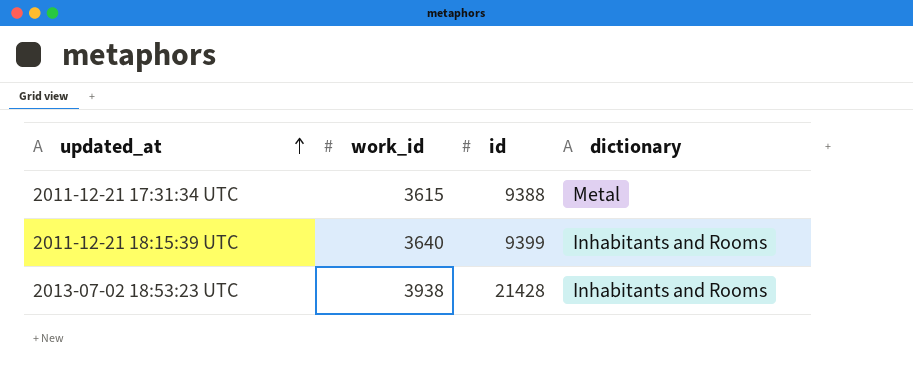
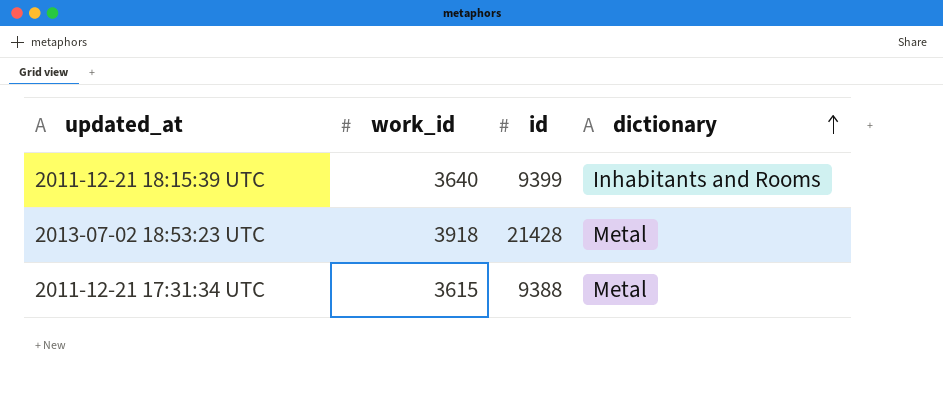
row order: updated_at ascending -> dictionary ascending
2013-07-02 18:53:23 UTC | work_id: 3938 -> 3918
2013-07-02 18:53:23 UTC | dictionary: Inhabitants and Rooms -> Metal

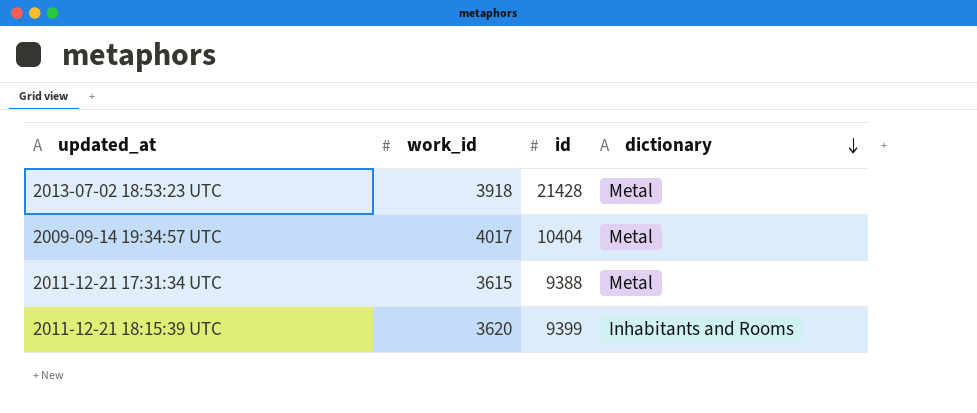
row order: dictionary ascending -> dictionary descending
row 2009-09-14 19:34:57 UTC: none -> 4017 | 10404 | Metal
2011-12-21 18:15:39 UTC | work_id: 3640 -> 3620

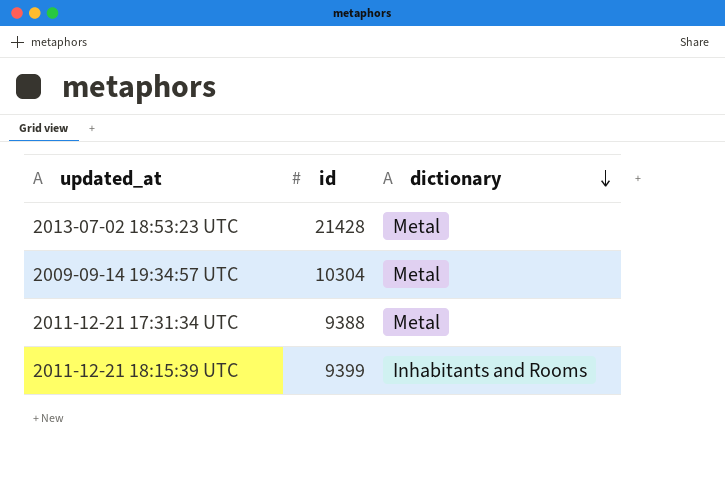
column work_id | position: 2 -> none
2009-09-14 19:34:57 UTC | id: 10404 -> 10304

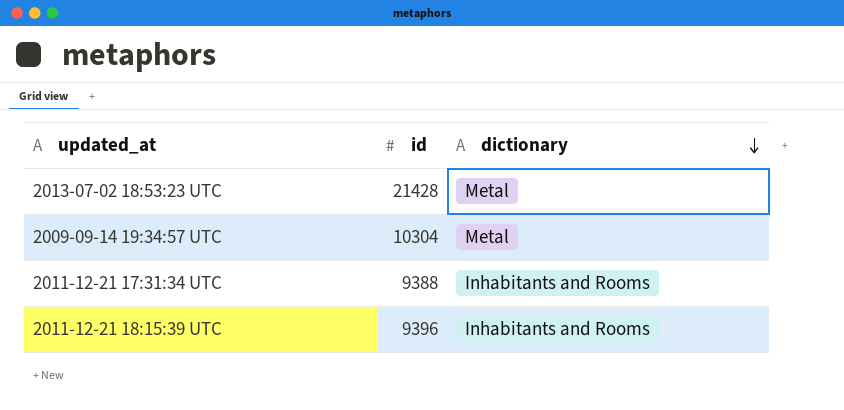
2011-12-21 17:31:34 UTC | dictionary: Metal -> Inhabitants and Rooms
2011-12-21 18:15:39 UTC | id: 9399 -> 9396

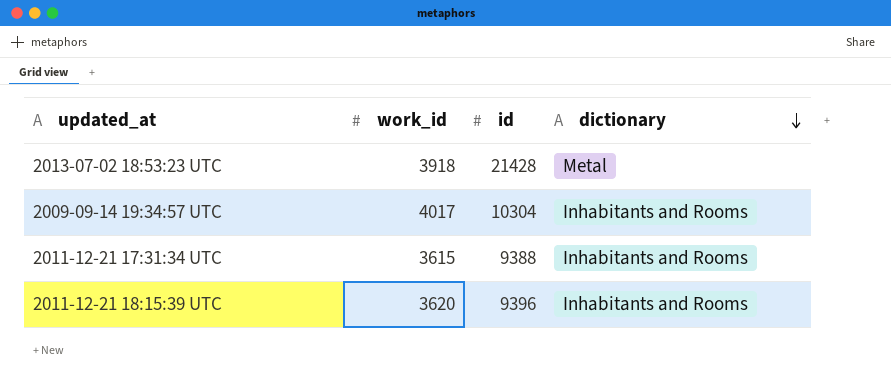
column work_id | position: none -> 2
2009-09-14 19:34:57 UTC | dictionary: Metal -> Inhabitants and Rooms

